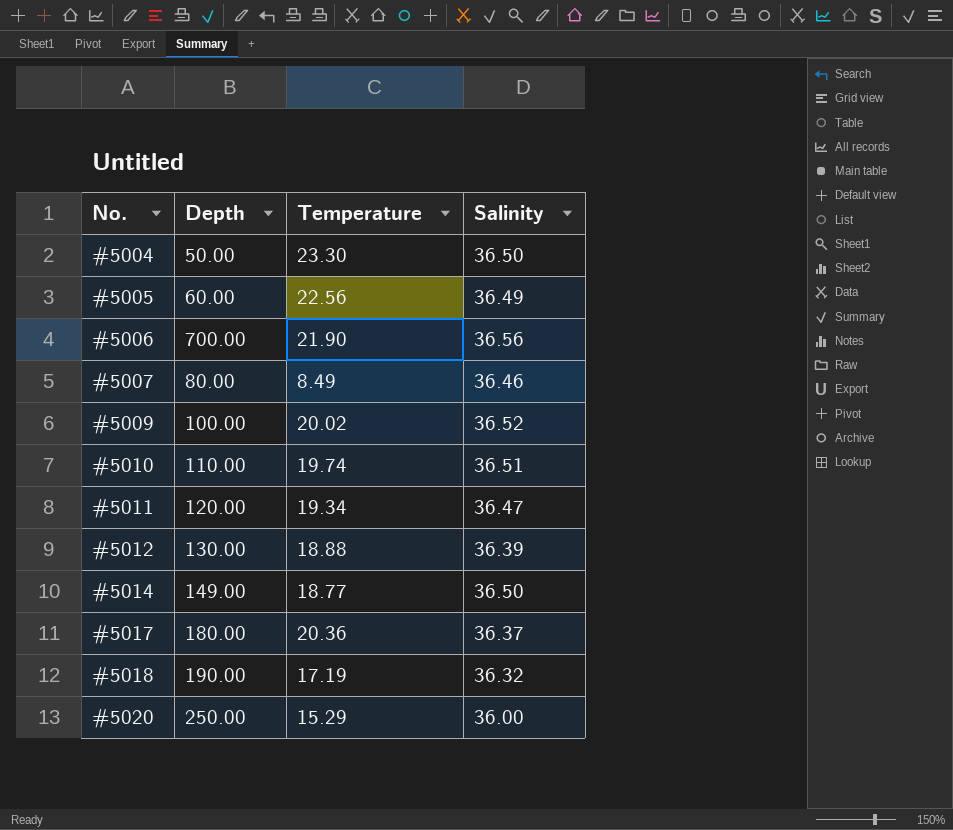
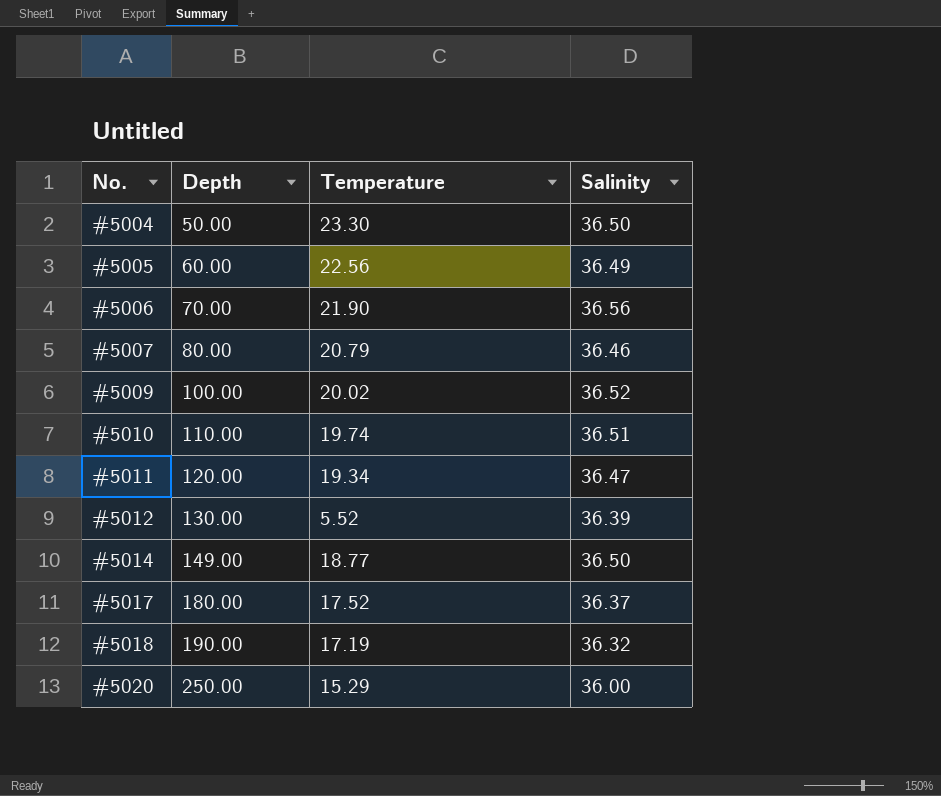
#5006 | Depth: 700.00 -> 70.00
#5007 | Temperature: 8.49 -> 20.79
#5012 | Temperature: 18.88 -> 5.52
#5017 | Temperature: 20.36 -> 17.52

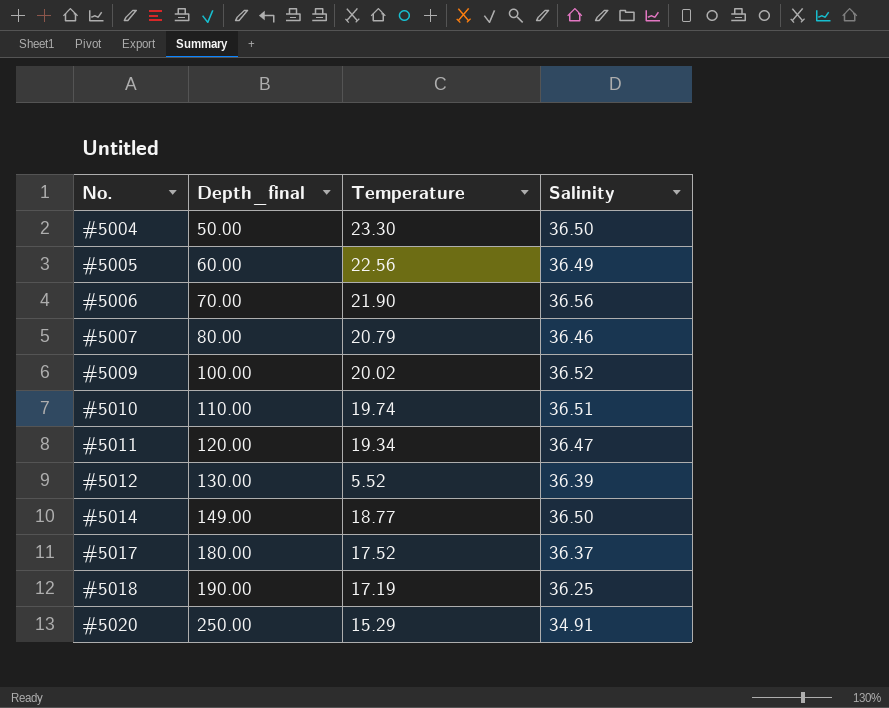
column name: Depth -> Depth_final
#5018 | Salinity: 36.32 -> 36.25
#5020 | Salinity: 36.00 -> 34.91

